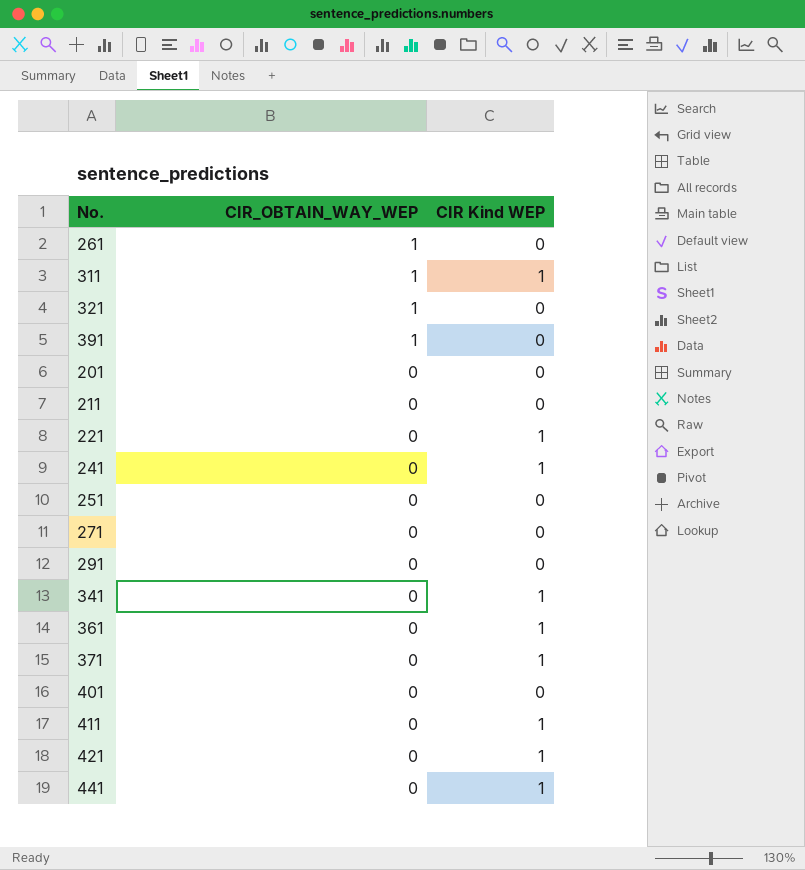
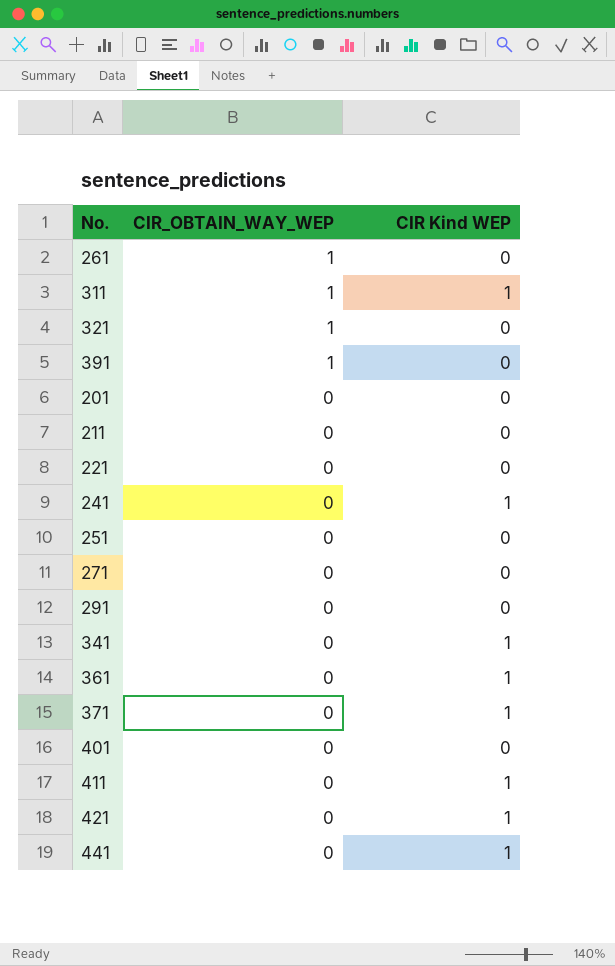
221 | CIR Kind WEP: 1 -> 0

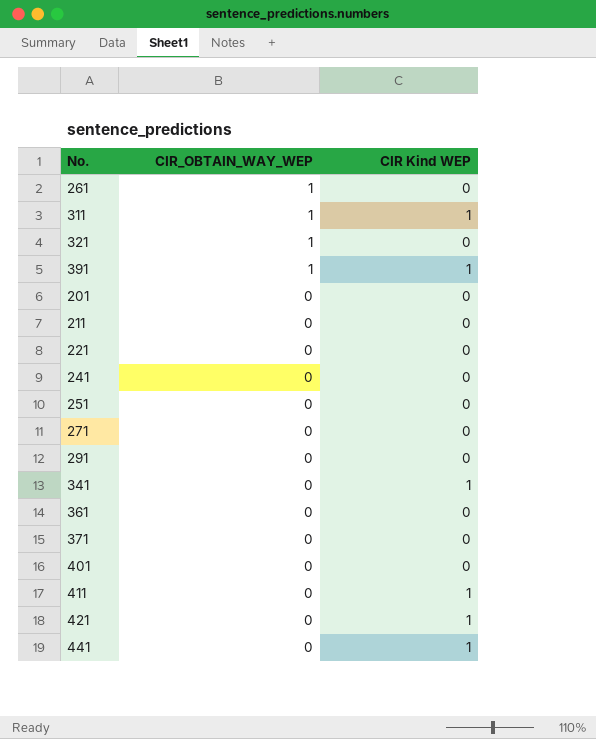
391 | CIR Kind WEP: 0 -> 1
241 | CIR Kind WEP: 1 -> 0
361 | CIR Kind WEP: 1 -> 0
371 | CIR Kind WEP: 1 -> 0

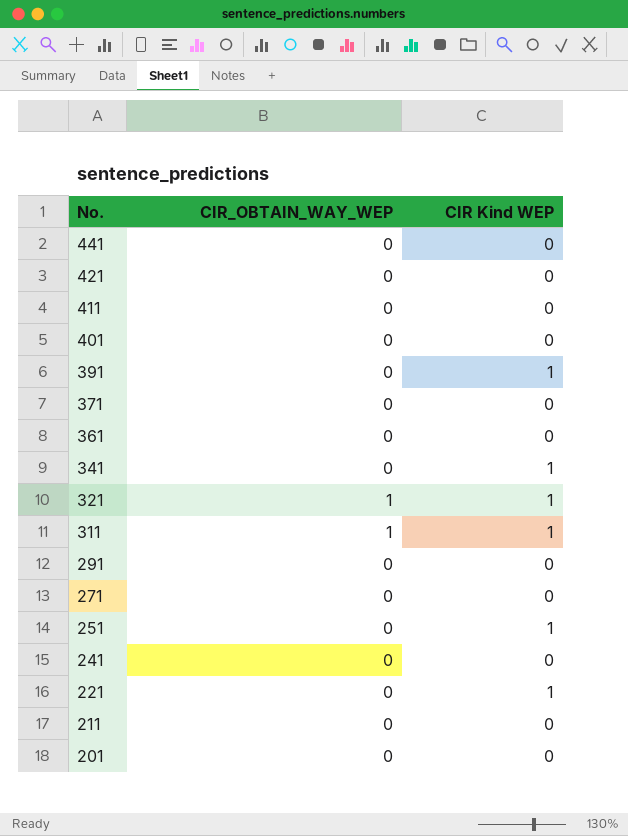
row order: CIR_OBTAIN_WAY_WEP descending -> No. descending
row 261: 1 | 0 -> none
441 | CIR Kind WEP: 1 -> 0
421 | CIR Kind WEP: 1 -> 0
411 | CIR Kind WEP: 1 -> 0
391 | CIR_OBTAIN_WAY_WEP: 1 -> 0
321 | CIR Kind WEP: 0 -> 1
251 | CIR Kind WEP: 0 -> 1
221 | CIR Kind WEP: 0 -> 1

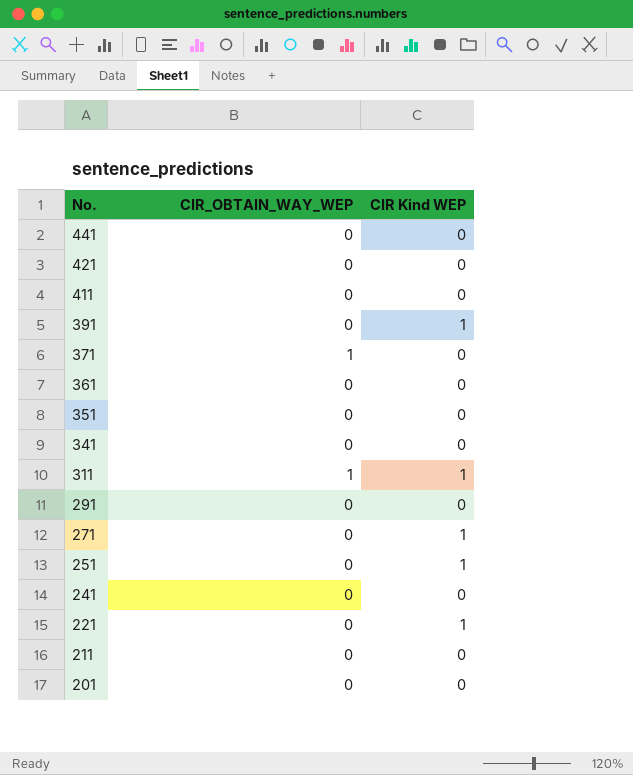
row 401: 0 | 0 -> none
row 321: 1 | 1 -> none
371 | CIR_OBTAIN_WAY_WEP: 0 -> 1
row 351: none -> 0 | 0
341 | CIR Kind WEP: 1 -> 0
271 | CIR Kind WEP: 0 -> 1

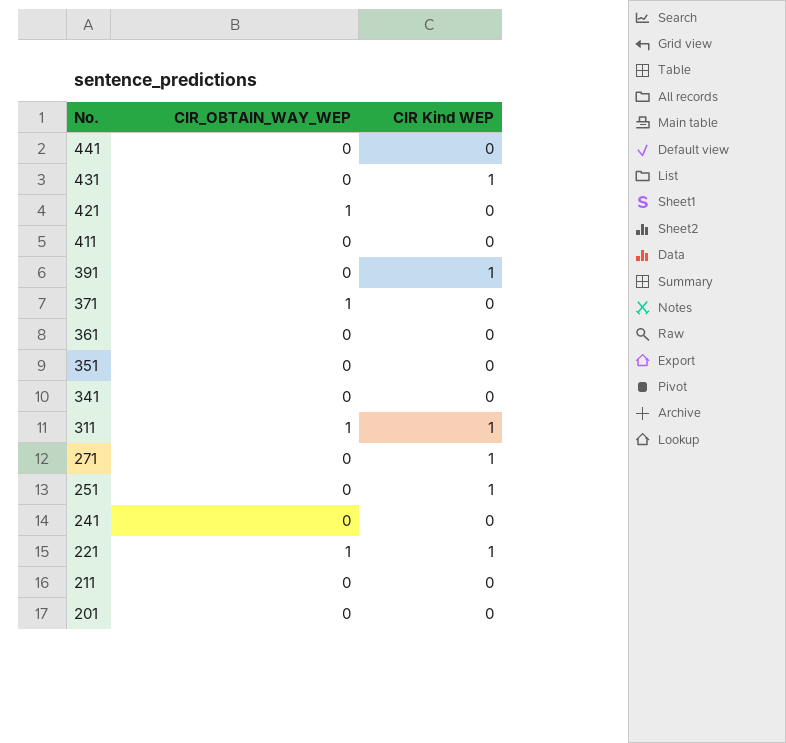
row 291: 0 | 0 -> none
row 431: none -> 0 | 1
421 | CIR_OBTAIN_WAY_WEP: 0 -> 1
221 | CIR_OBTAIN_WAY_WEP: 0 -> 1

